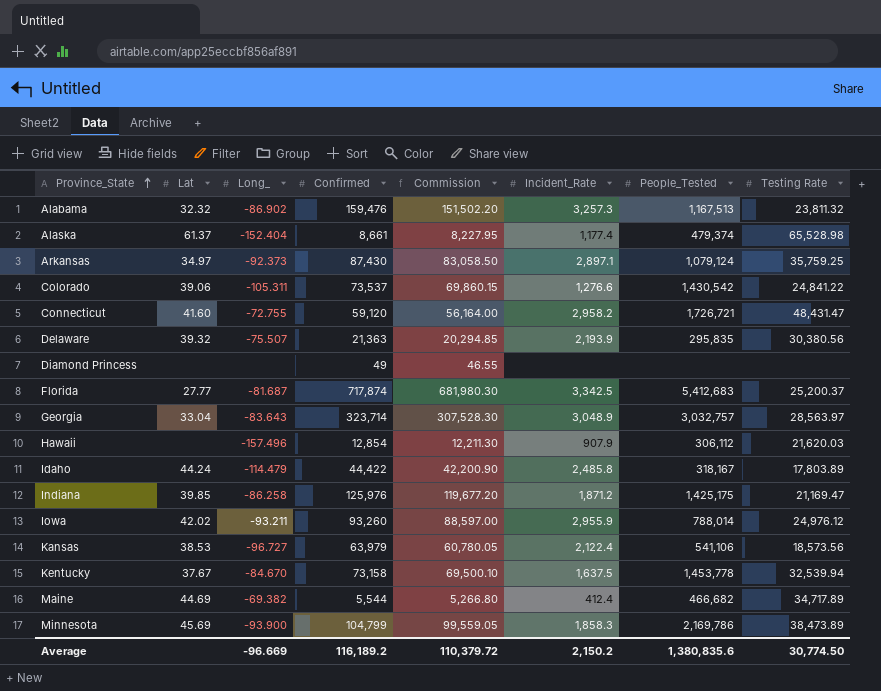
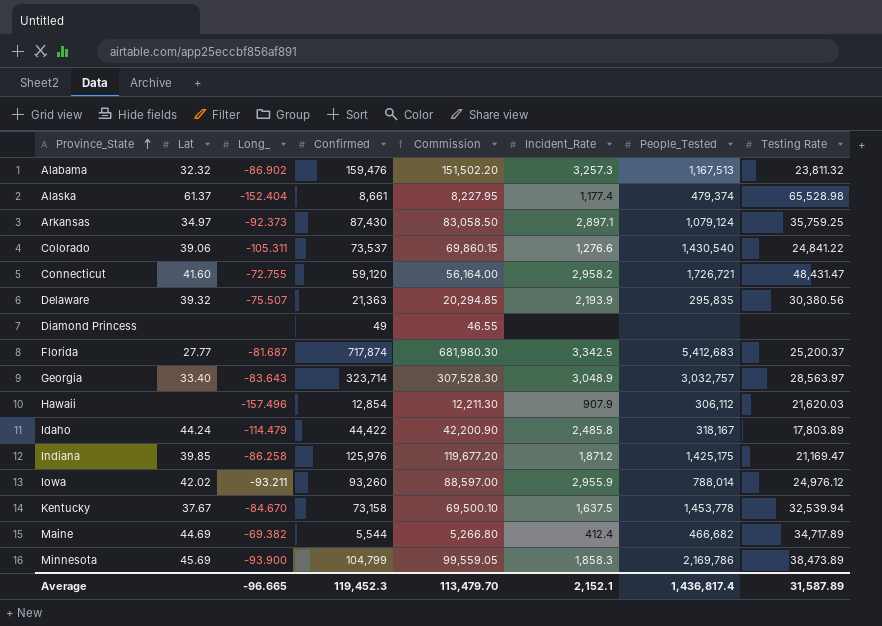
row Kansas: 38.53 | -96.727 | 63,979 | 60,780.05 | 2,122.4 | 541,106 | 18,573.56 -> none
Colorado | People_Tested: 1,430,542 -> 1,430,540
Georgia | Lat: 33.04 -> 33.40
Average | Long_: -96.669 -> -96.665
Average | Confirmed: 116,189.2 -> 119,452.3
Average | Commission: 110,379.72 -> 113,479.70
Average | Incident_Rate: 2,150.2 -> 2,152.1
Average | People_Tested: 1,380,835.6 -> 1,436,817.4
Average | Testing Rate: 30,774.50 -> 31,587.89

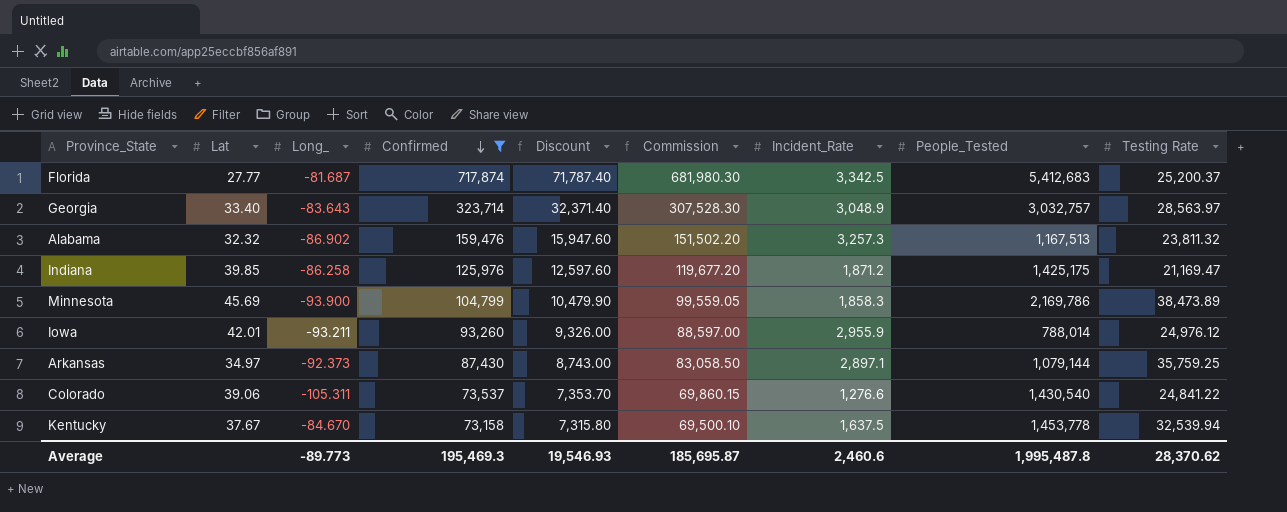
filter: none -> Confirmed >= 73,158
row order: Province_State ascending -> Confirmed descending
column Discount | formula: none -> [Confirmed] * 0.1
Iowa | Lat: 42.02 -> 42.01
Arkansas | People_Tested: 1,079,124 -> 1,079,144
Average | Long_: -96.665 -> -89.773
Average | Confirmed: 119,452.3 -> 195,469.3
Average | Commission: 113,479.70 -> 185,695.87
Average | Incident_Rate: 2,152.1 -> 2,460.6
Average | People_Tested: 1,436,817.4 -> 1,995,487.8
Average | Testing Rate: 31,587.89 -> 28,370.62

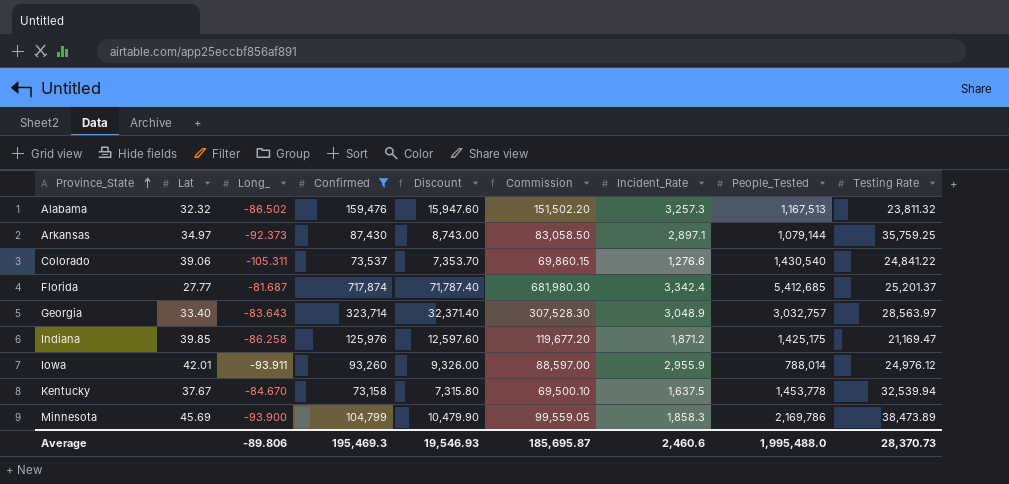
row order: Confirmed descending -> Province_State ascending
Alabama | Long_: -86.902 -> -86.502
Florida | Incident_Rate: 3,342.5 -> 3,342.4
Florida | People_Tested: 5,412,683 -> 5,412,685
Florida | Testing Rate: 25,200.37 -> 25,201.37
Iowa | Long_: -93.211 -> -93.911
Average | Long_: -89.773 -> -89.806
Average | People_Tested: 1,995,487.8 -> 1,995,488.0
Average | Testing Rate: 28,370.62 -> 28,370.73

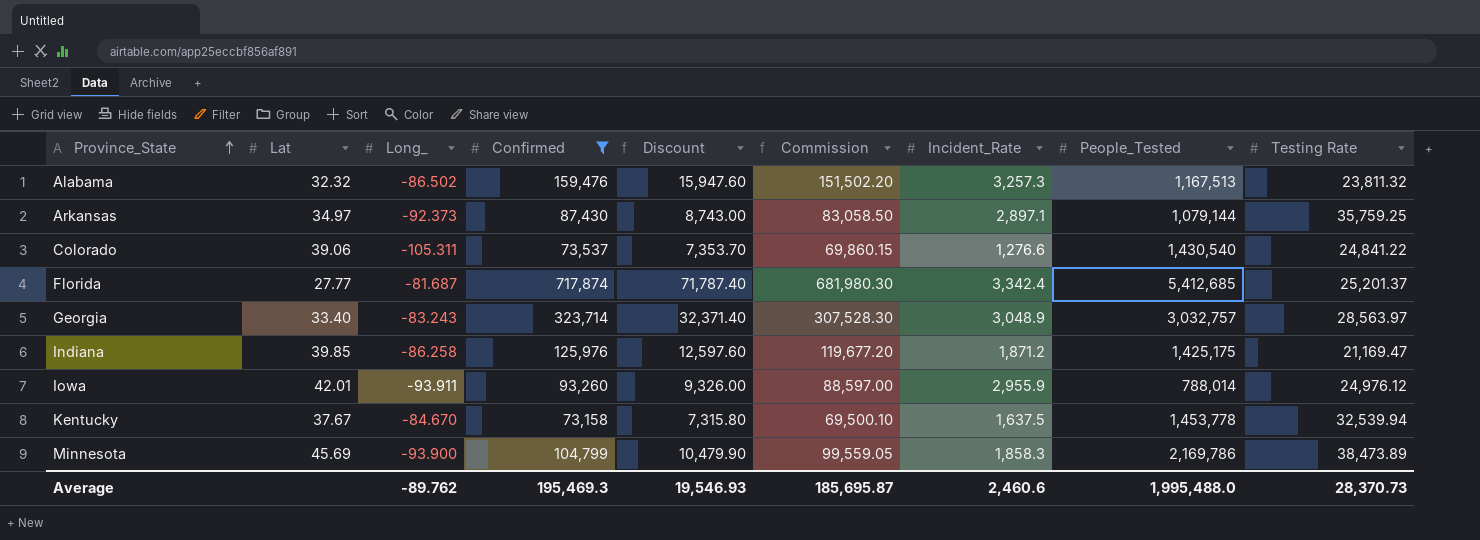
Georgia | Long_: -83.643 -> -83.243
Average | Long_: -89.806 -> -89.762

